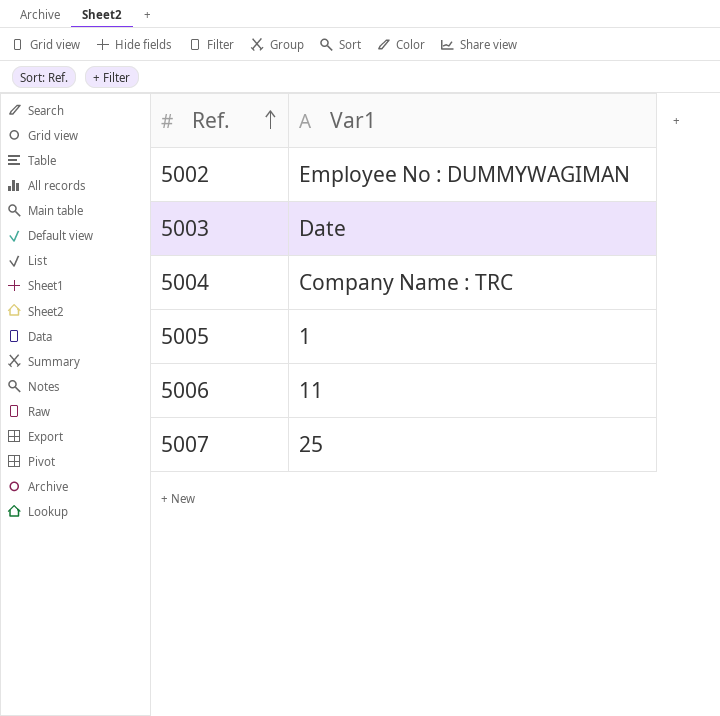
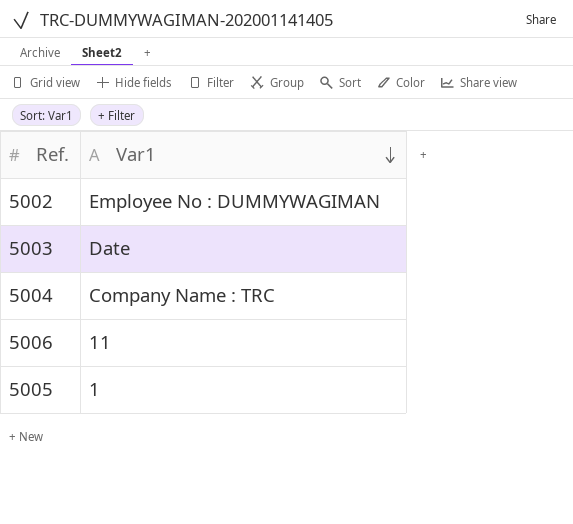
row order: Ref. ascending -> Var1 descending
row 5007: 25 -> none

